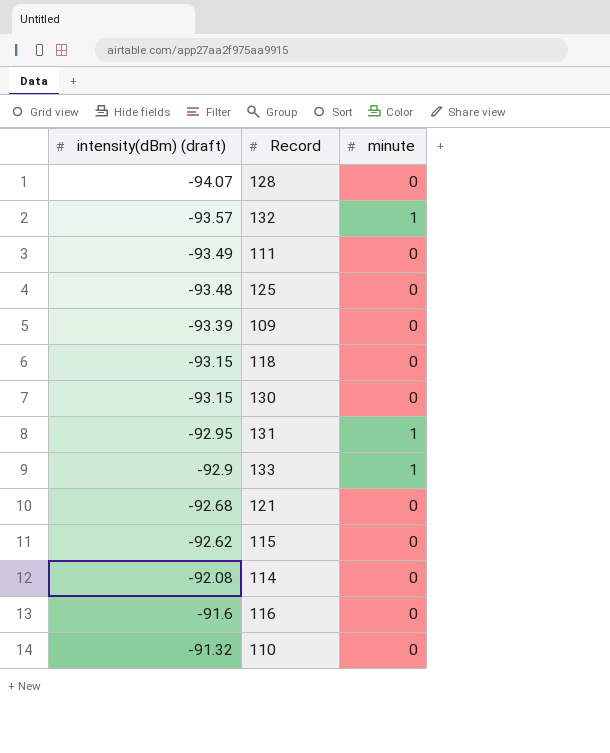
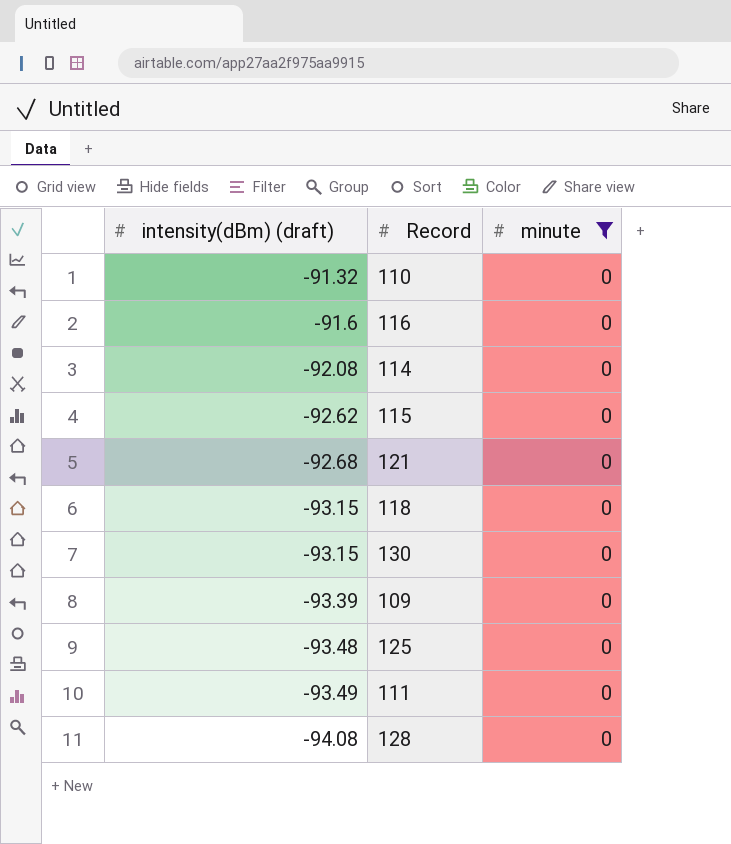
filter: none -> minute = 0
row order: intensity(dBm) (draft) ascending -> intensity(dBm) (draft) descending
128 | intensity(dBm) (draft): -94.07 -> -94.08

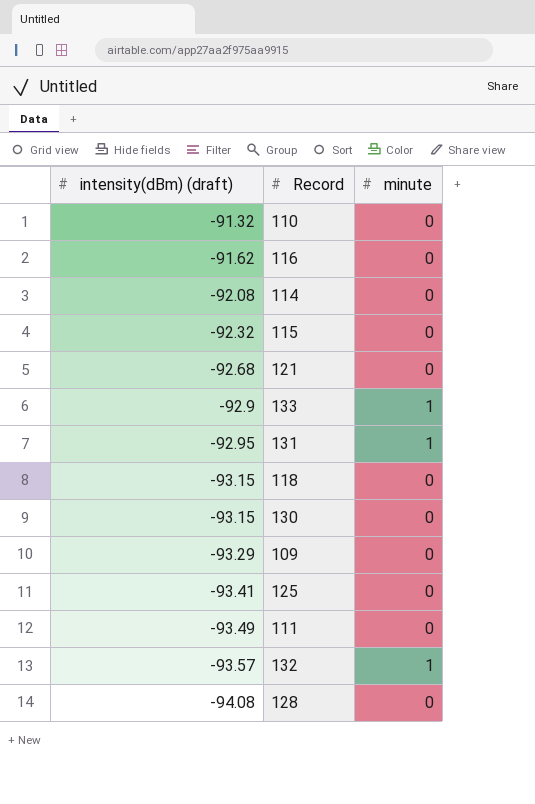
filter: minute = 0 -> none
116 | intensity(dBm) (draft): -91.6 -> -91.62
115 | intensity(dBm) (draft): -92.62 -> -92.32
109 | intensity(dBm) (draft): -93.39 -> -93.29
125 | intensity(dBm) (draft): -93.48 -> -93.41

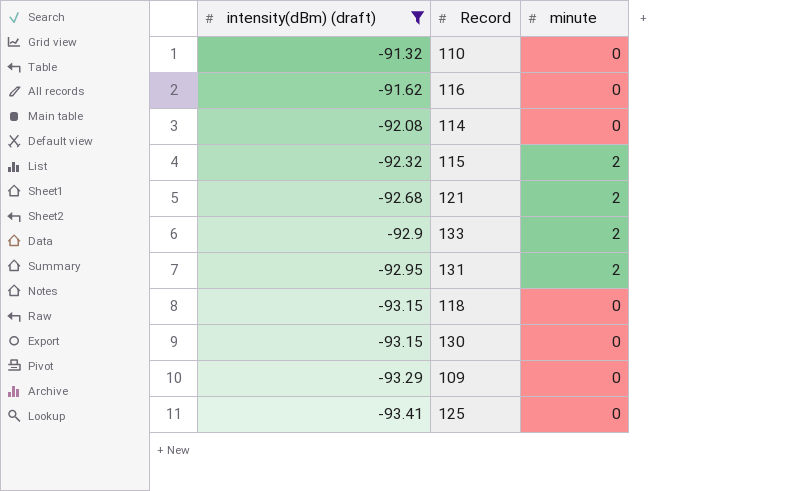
filter: none -> intensity(dBm) (draft) >= -93.41
115 | minute: 0 -> 2
121 | minute: 0 -> 2
133 | minute: 1 -> 2
131 | minute: 1 -> 2

